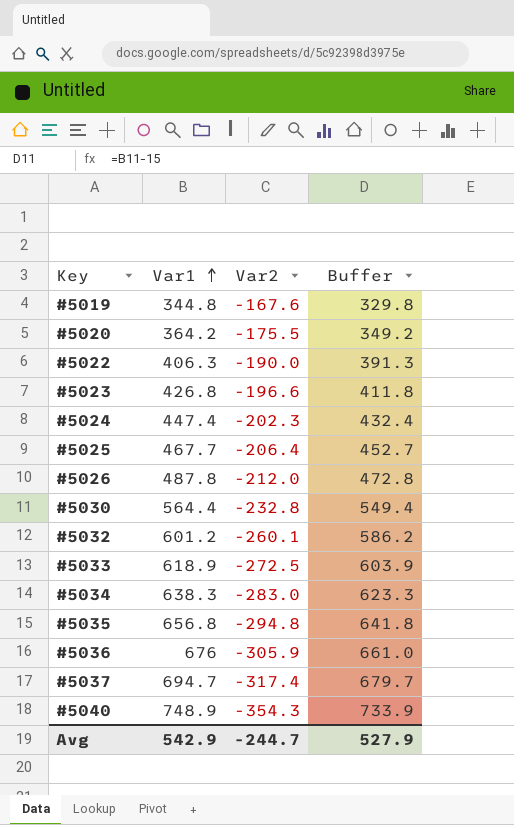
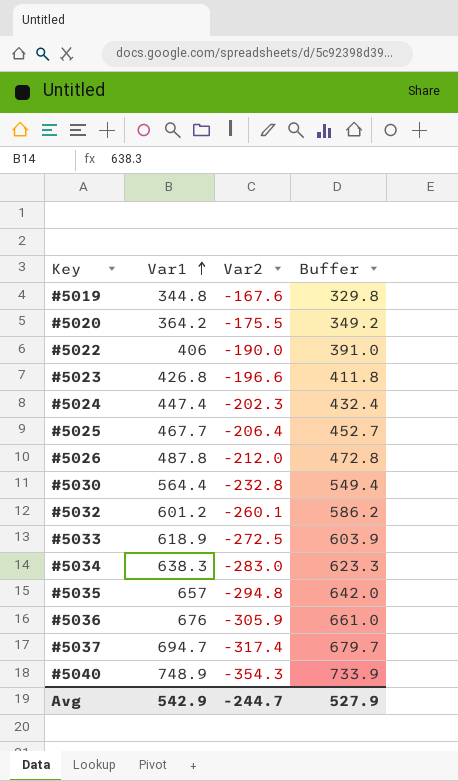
#5022 | Var1: 406.3 -> 406
#5022 | Buffer: 391.3 -> 391.0
#5035 | Var1: 656.8 -> 657
#5035 | Buffer: 641.8 -> 642.0

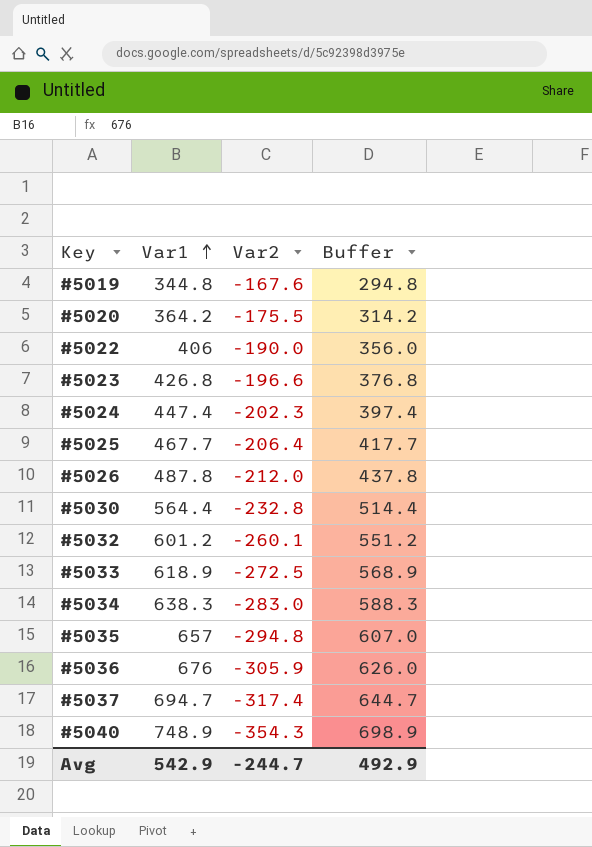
column Buffer | formula: [Var1] - 15 -> [Var1] - 50
Avg | Buffer: 527.9 -> 492.9

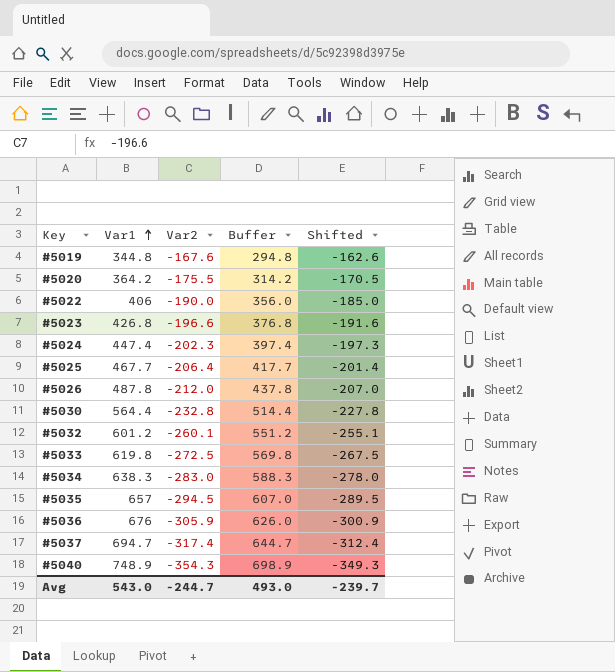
column Shifted | formula: none -> [Var2] + 5
#5033 | Var1: 618.9 -> 619.8
#5033 | Buffer: 568.9 -> 569.8
#5035 | Var2: -294.8 -> -294.5
Avg | Var1: 542.9 -> 543.0
Avg | Buffer: 492.9 -> 493.0

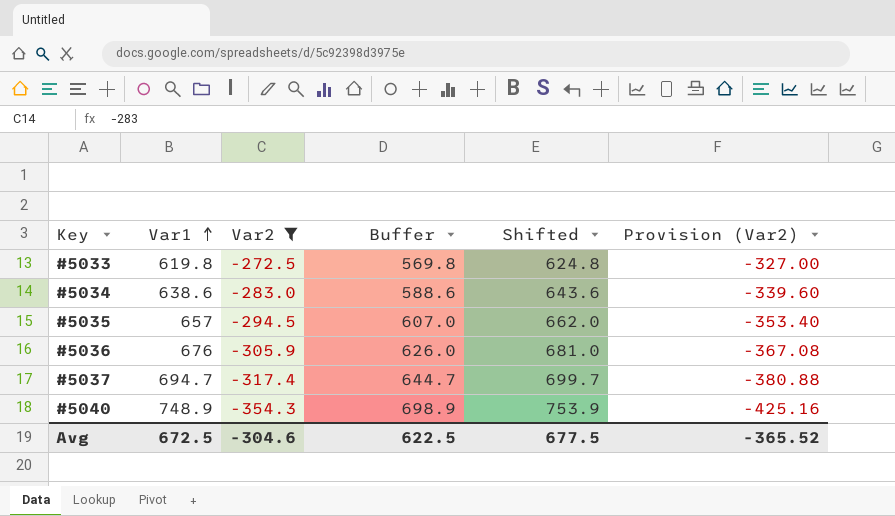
filter: none -> Var2 <= -272.5
column Shifted | formula: [Var2] + 5 -> [Var1] + 5
column Provision (Var2) | formula: none -> [Var2] * 1.2
#5034 | Var1: 638.3 -> 638.6
#5034 | Buffer: 588.3 -> 588.6
Avg | Var1: 543.0 -> 672.5
Avg | Var2: -244.7 -> -304.6
Avg | Buffer: 493.0 -> 622.5
Avg | Shifted: -239.7 -> 677.5

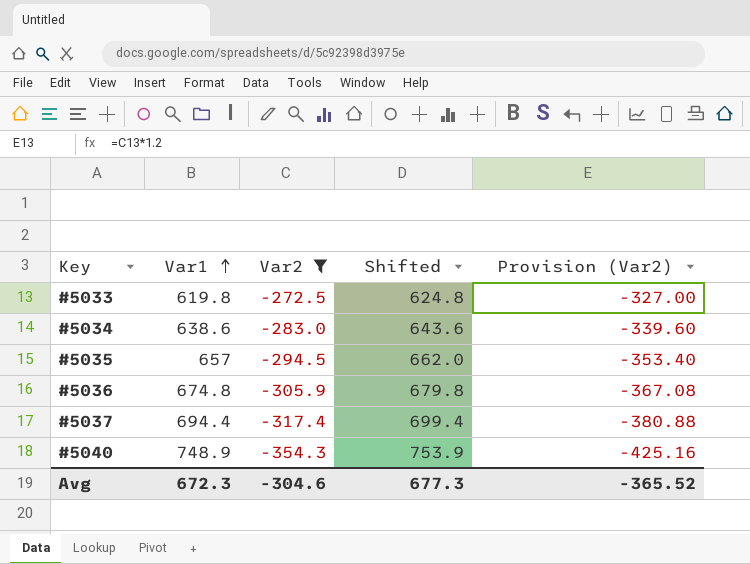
column Buffer | formula: [Var1] - 50 -> none
#5036 | Var1: 676 -> 674.8
#5036 | Shifted: 681.0 -> 679.8
#5037 | Var1: 694.7 -> 694.4
#5037 | Shifted: 699.7 -> 699.4
Avg | Var1: 672.5 -> 672.3
Avg | Shifted: 677.5 -> 677.3

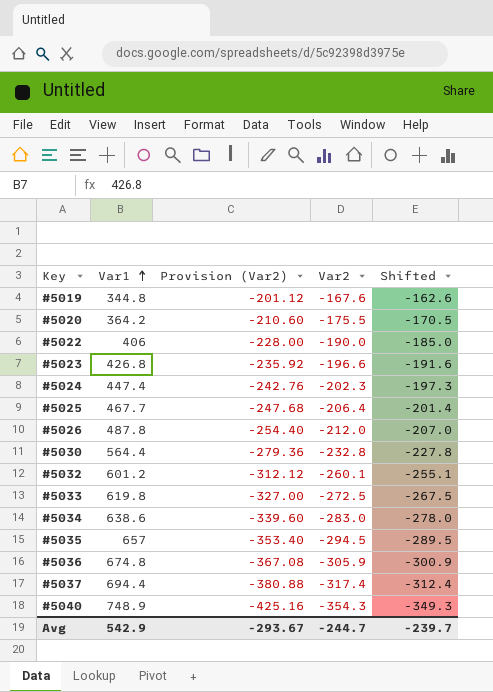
filter: Var2 <= -272.5 -> none
column Provision (Var2) | position: 5 -> 3
column Shifted | formula: [Var1] + 5 -> [Var2] + 5
Avg | Var1: 672.3 -> 542.9
Avg | Provision (Var2): -365.52 -> -293.67
Avg | Var2: -304.6 -> -244.7
Avg | Shifted: 677.3 -> -239.7

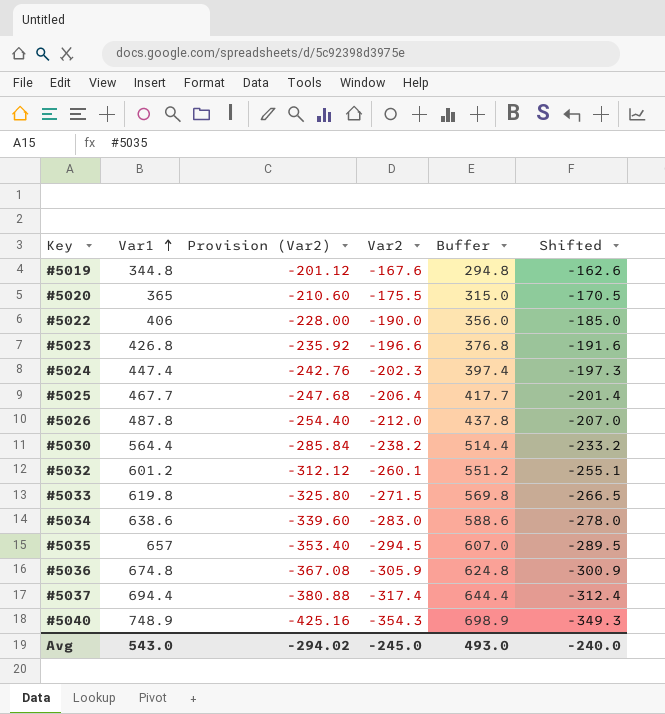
column Buffer | formula: none -> [Var1] - 50
#5020 | Var1: 364.2 -> 365
#5030 | Provision (Var2): -279.36 -> -285.84
#5030 | Var2: -232.8 -> -238.2
#5030 | Shifted: -227.8 -> -233.2
#5033 | Provision (Var2): -327.00 -> -325.80
#5033 | Var2: -272.5 -> -271.5
#5033 | Shifted: -267.5 -> -266.5
Avg | Var1: 542.9 -> 543.0
Avg | Provision (Var2): -293.67 -> -294.02
Avg | Var2: -244.7 -> -245.0
Avg | Shifted: -239.7 -> -240.0

